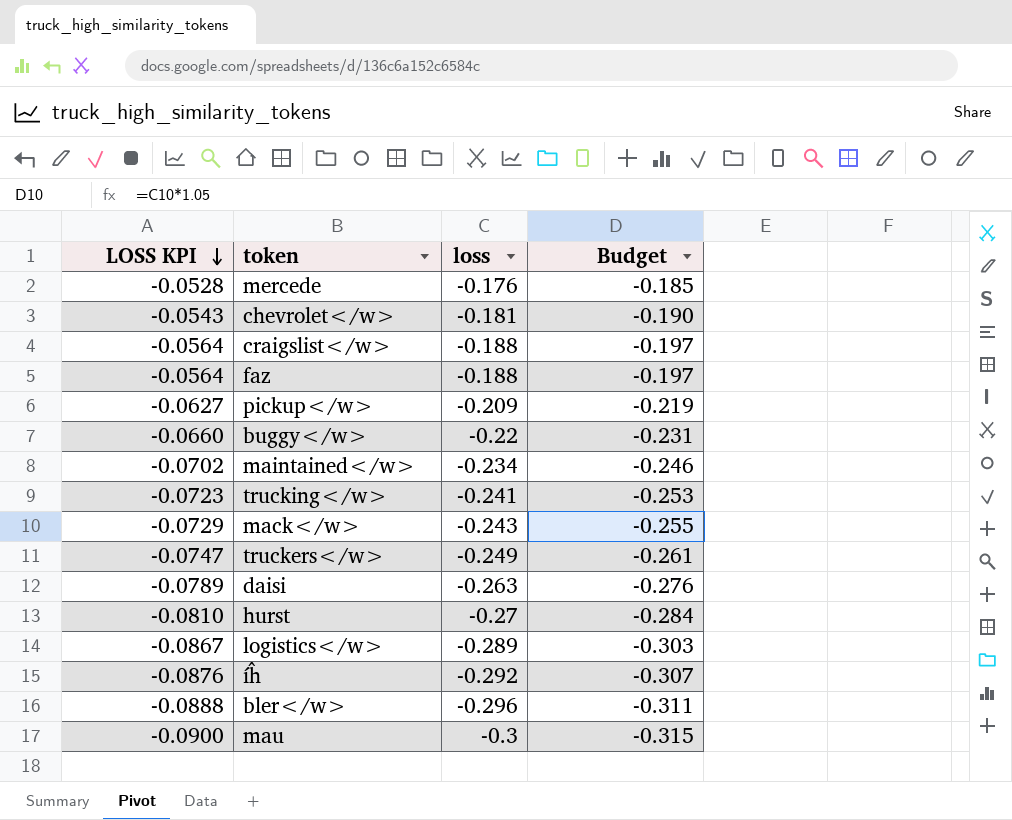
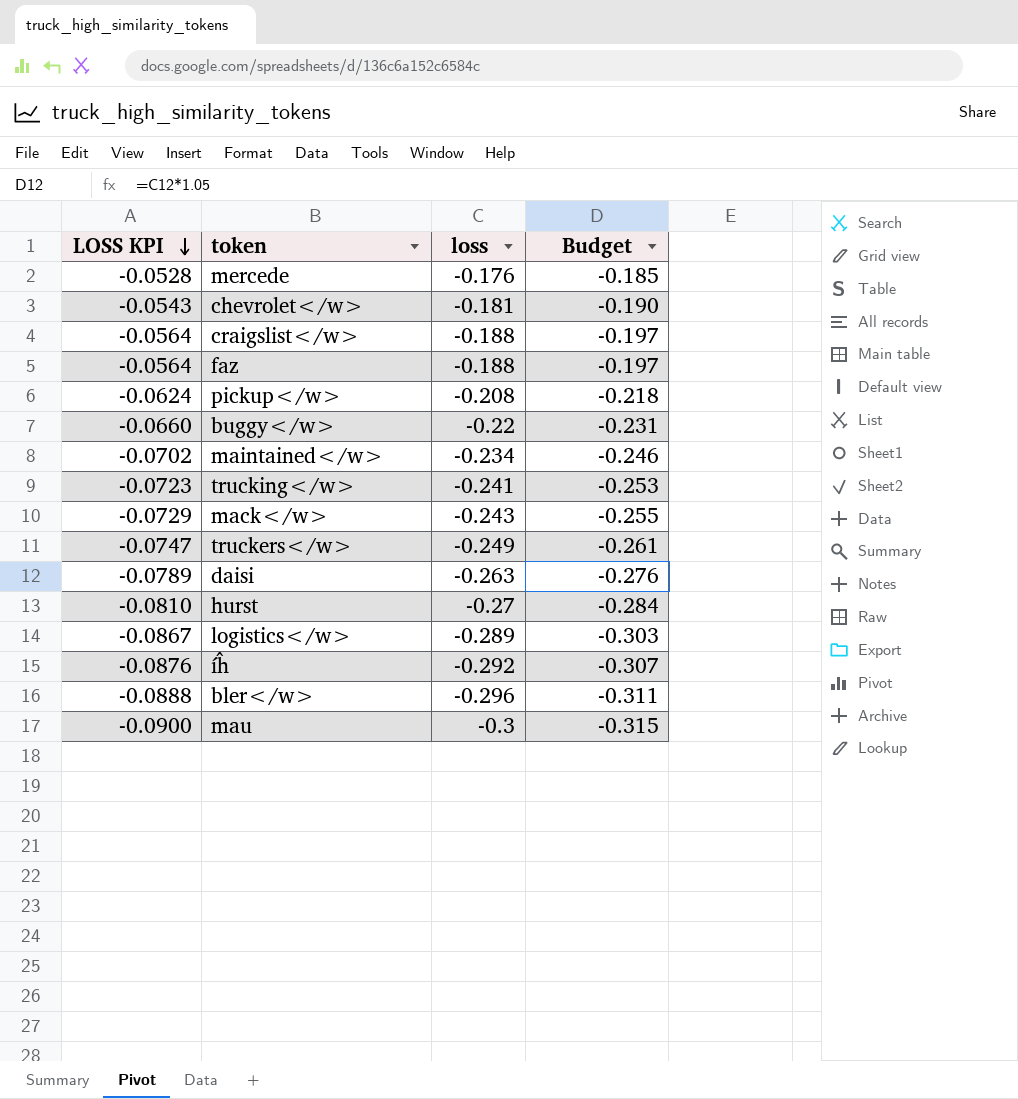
pickup</w> | LOSS KPI: -0.0627 -> -0.0624
pickup</w> | loss: -0.209 -> -0.208
pickup</w> | Budget: -0.219 -> -0.218

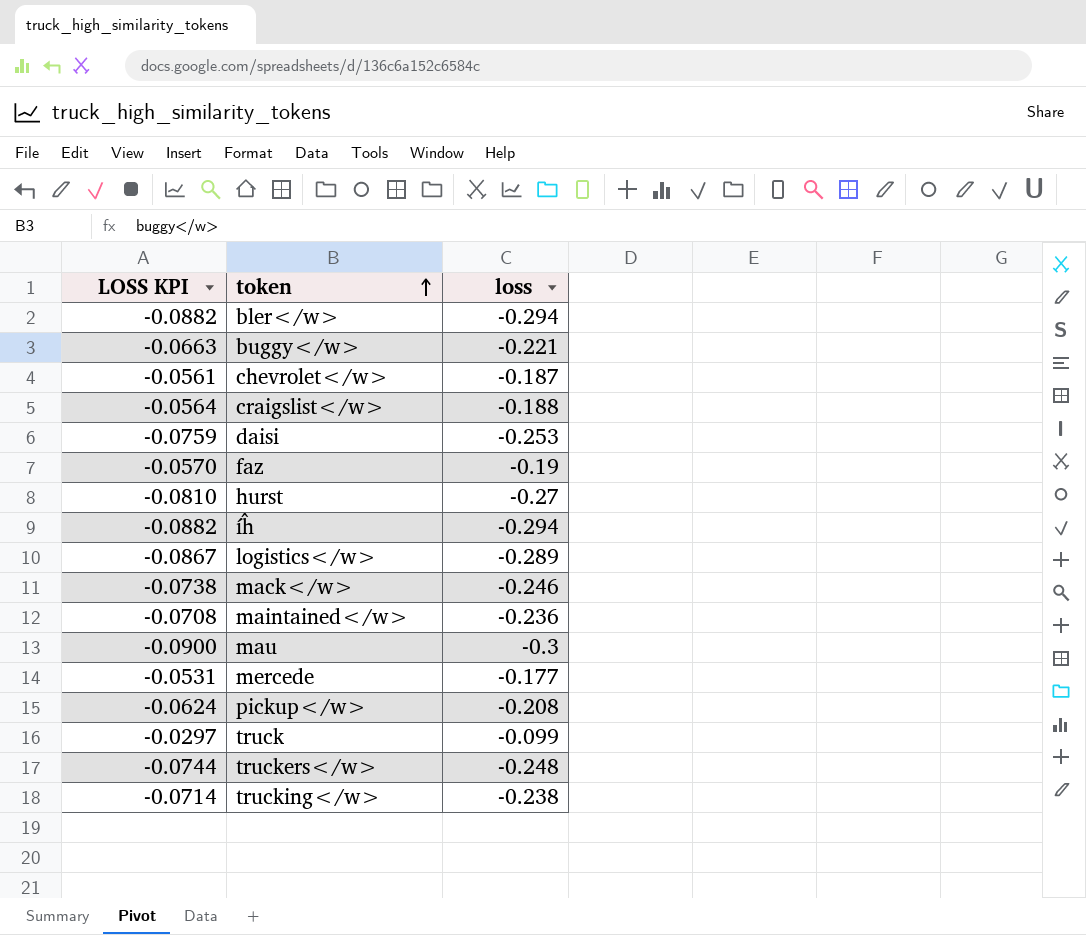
row order: LOSS KPI descending -> token ascending
column Budget | formula: [loss] * 1.05 -> none
bler</w> | LOSS KPI: -0.0888 -> -0.0882
bler</w> | loss: -0.296 -> -0.294
buggy</w> | LOSS KPI: -0.0660 -> -0.0663
buggy</w> | loss: -0.22 -> -0.221
chevrolet</w> | LOSS KPI: -0.0543 -> -0.0561
chevrolet</w> | loss: -0.181 -> -0.187
daisi | LOSS KPI: -0.0789 -> -0.0759
daisi | loss: -0.263 -> -0.253
faz | LOSS KPI: -0.0564 -> -0.0570
faz | loss: -0.188 -> -0.19
íĥ | LOSS KPI: -0.0876 -> -0.0882
íĥ | loss: -0.292 -> -0.294
mack</w> | LOSS KPI: -0.0729 -> -0.0738
mack</w> | loss: -0.243 -> -0.246
maintained</w> | LOSS KPI: -0.0702 -> -0.0708
maintained</w> | loss: -0.234 -> -0.236
mercede | LOSS KPI: -0.0528 -> -0.0531
mercede | loss: -0.176 -> -0.177
row truck: none -> -0.0297 | -0.099
truckers</w> | LOSS KPI: -0.0747 -> -0.0744
truckers</w> | loss: -0.249 -> -0.248
trucking</w> | LOSS KPI: -0.0723 -> -0.0714
trucking</w> | loss: -0.241 -> -0.238

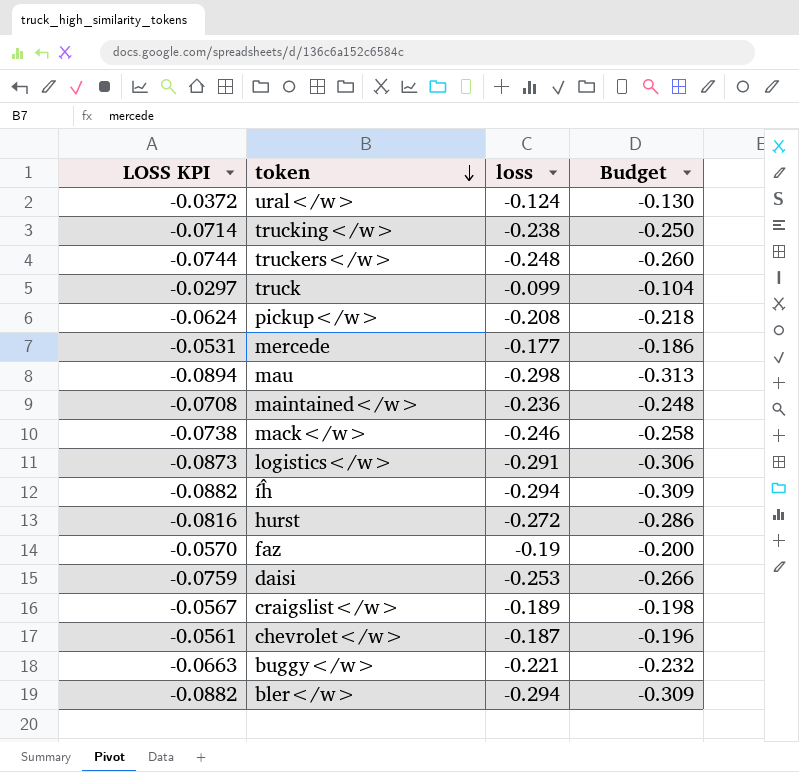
row order: token ascending -> token descending
column Budget | formula: none -> [loss] * 1.05
row ural</w>: none -> -0.0372 | -0.124 | -0.130
mau | LOSS KPI: -0.0900 -> -0.0894
mau | loss: -0.3 -> -0.298
logistics</w> | LOSS KPI: -0.0867 -> -0.0873
logistics</w> | loss: -0.289 -> -0.291
hurst | LOSS KPI: -0.0810 -> -0.0816
hurst | loss: -0.27 -> -0.272
craigslist</w> | LOSS KPI: -0.0564 -> -0.0567
craigslist</w> | loss: -0.188 -> -0.189

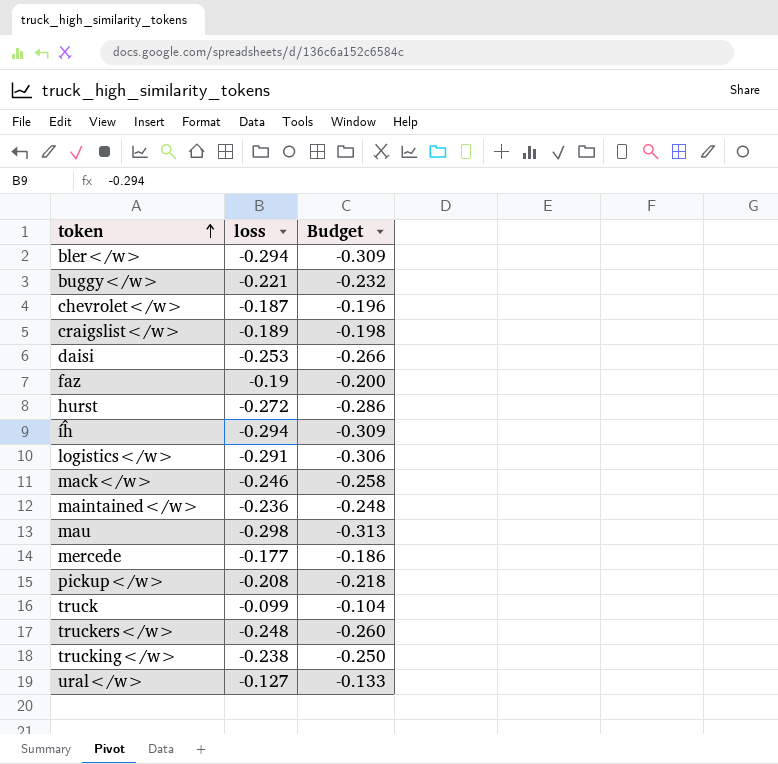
row order: token descending -> token ascending
column LOSS KPI | formula: [loss] * 0.3 -> none
ural</w> | loss: -0.124 -> -0.127
ural</w> | Budget: -0.130 -> -0.133

